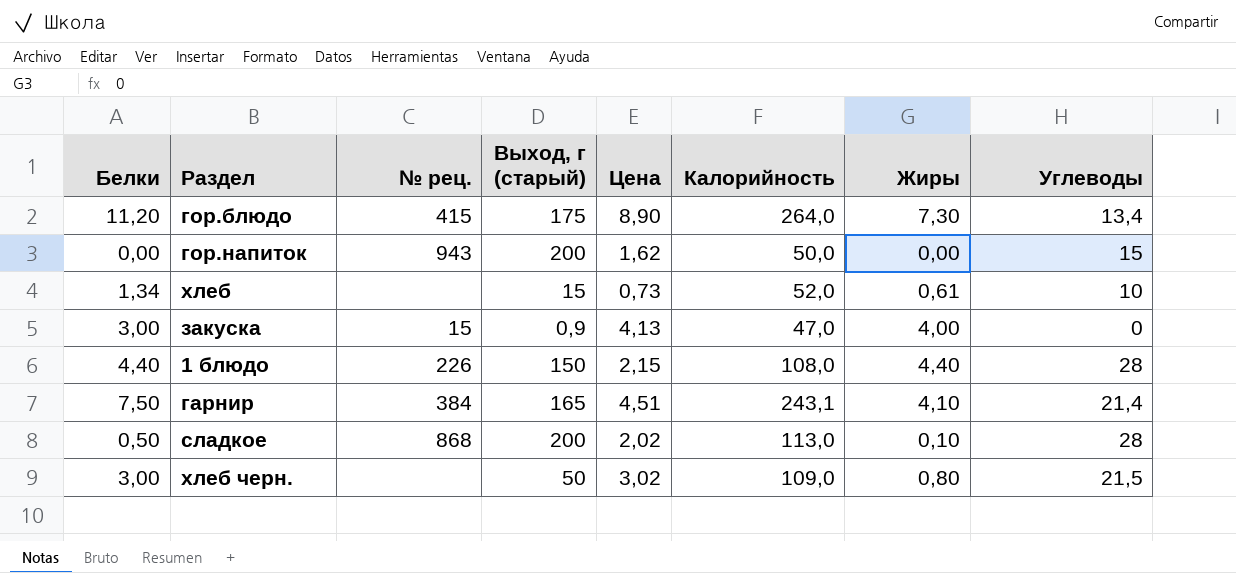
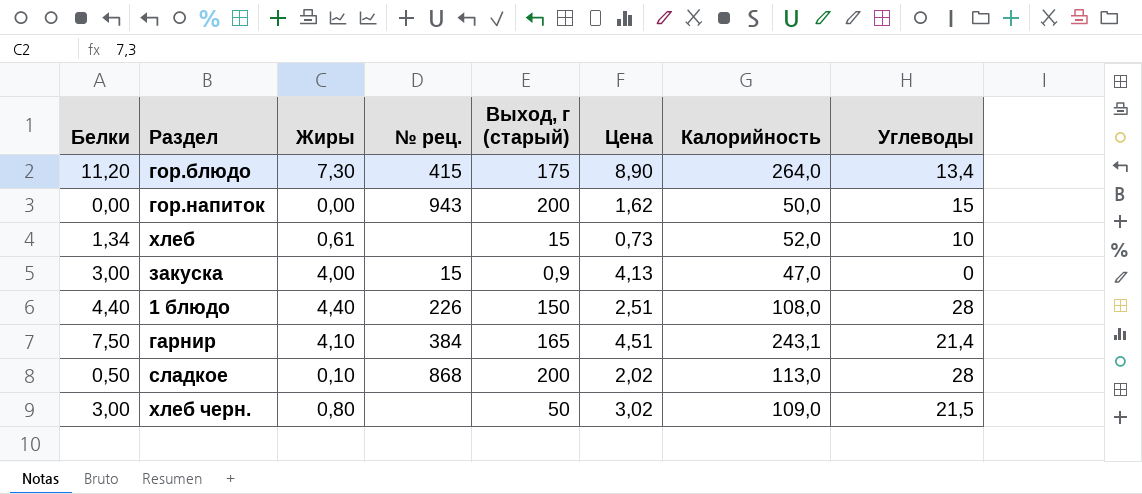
column Жиры | position: 7 -> 3
1 блюдо | Цена: 2,15 -> 2,51

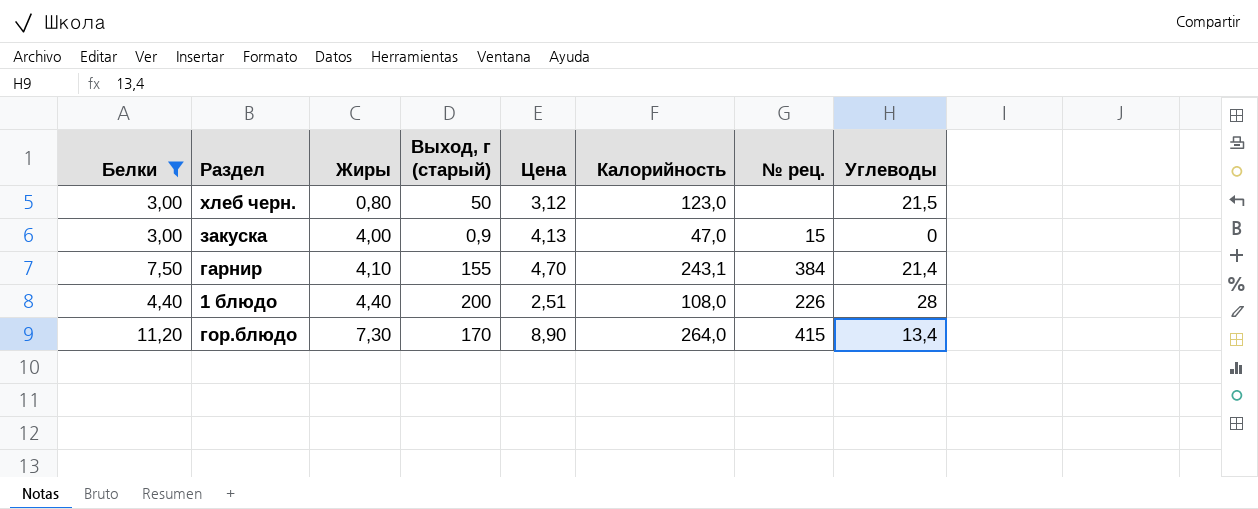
filter: none -> Белки >= 3,00
row order: none -> Жиры ascending
column № рец. | position: 4 -> 7
хлеб черн. | Цена: 3,02 -> 3,12
хлеб черн. | Калорийность: 109,0 -> 123,0
гарнир | Выход, г (старый): 165 -> 155
гарнир | Цена: 4,51 -> 4,70
1 блюдо | Выход, г (старый): 150 -> 200
гор.блюдо | Выход, г (старый): 175 -> 170

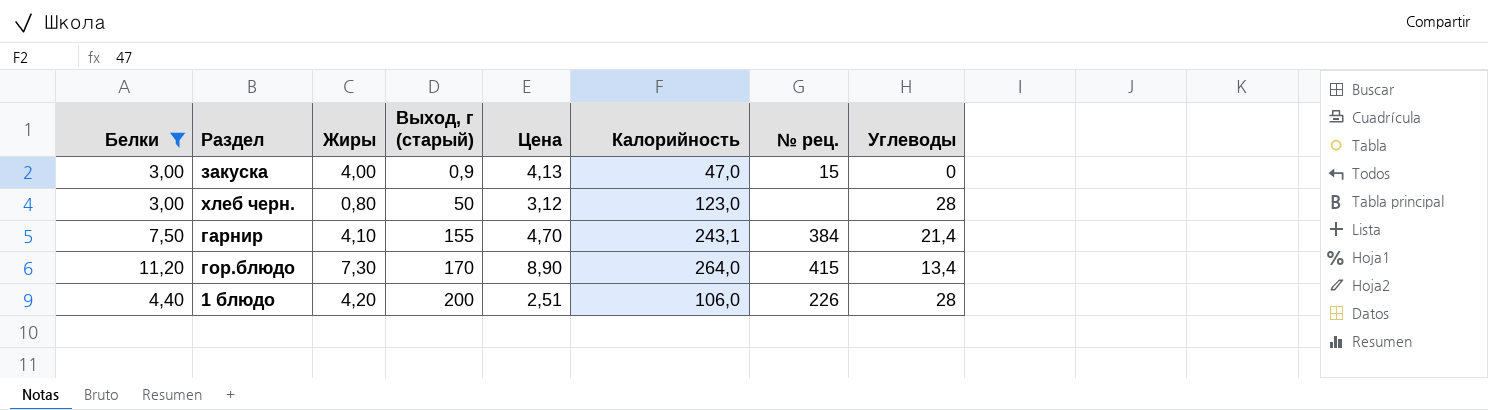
row order: Жиры ascending -> Выход, г (старый) ascending
хлеб черн. | Углеводы: 21,5 -> 28
1 блюдо | Жиры: 4,40 -> 4,20
1 блюдо | Калорийность: 108,0 -> 106,0

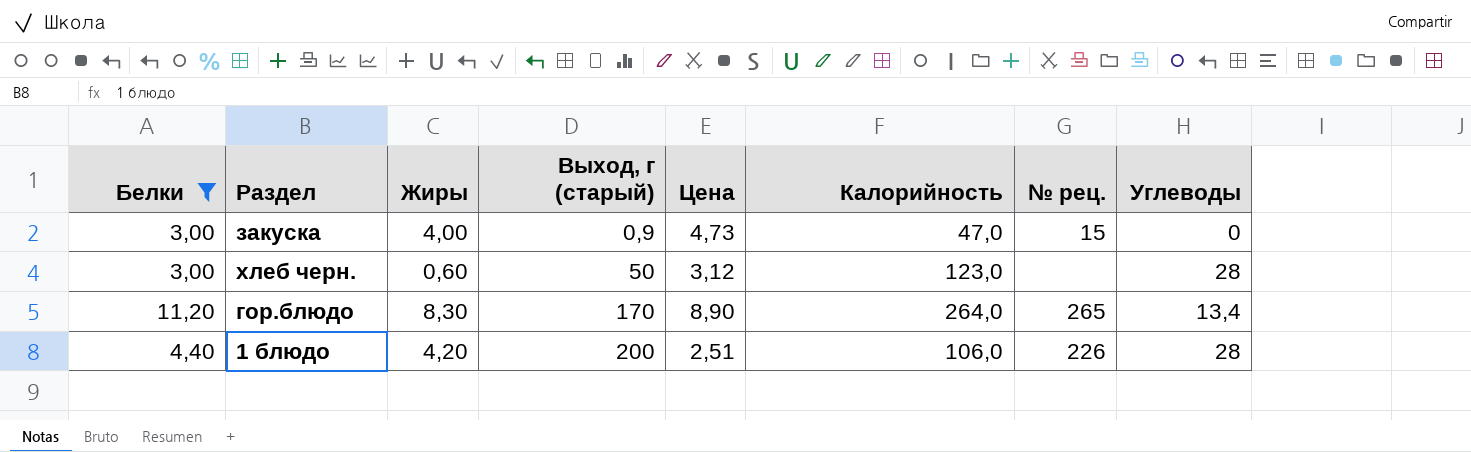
row гарнир: 7,50 | 4,10 | 155 | 4,70 | 243,1 | 384 | 21,4 -> none
закуска | Цена: 4,13 -> 4,73
хлеб черн. | Жиры: 0,80 -> 0,60
гор.блюдо | Жиры: 7,30 -> 8,30
гор.блюдо | № рец.: 415 -> 265

